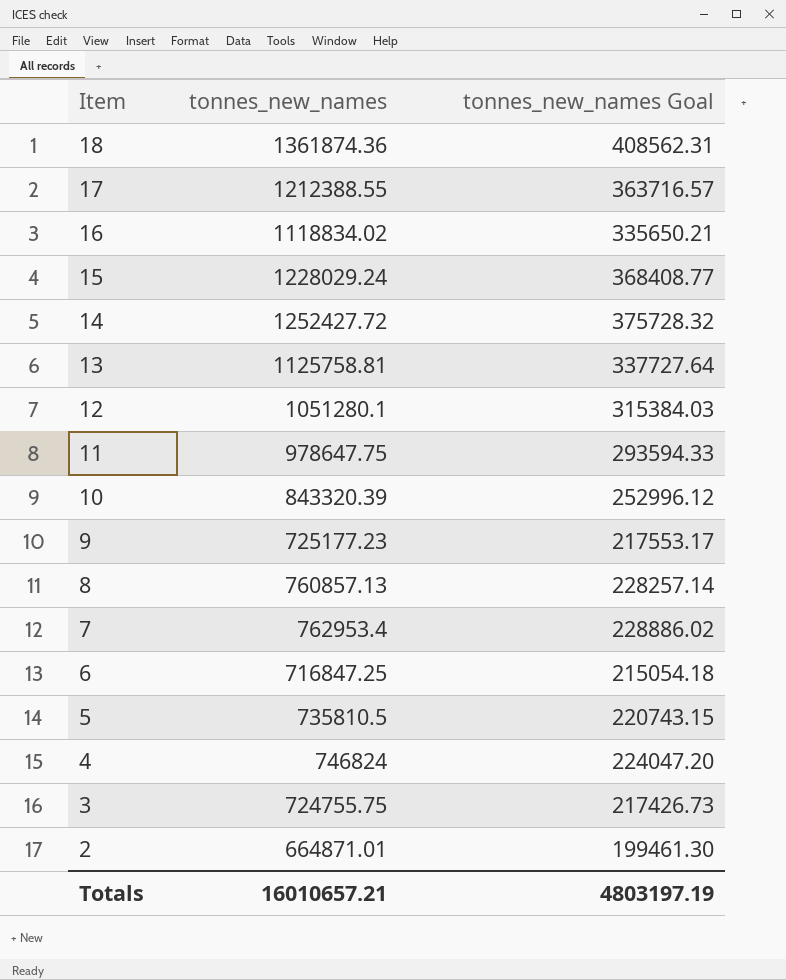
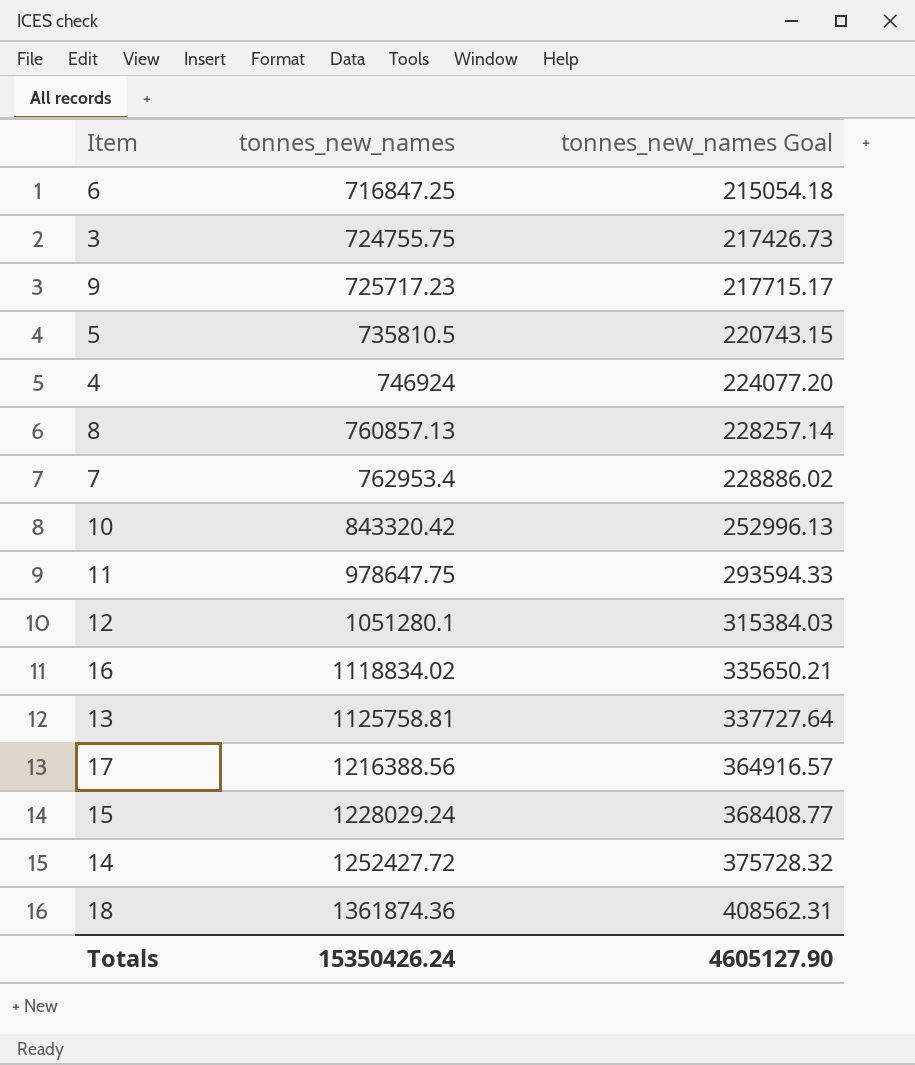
row order: Item descending -> tonnes_new_names ascending
row 2: 664871.01 | 199461.30 -> none
9 | tonnes_new_names: 725177.23 -> 725717.23
9 | tonnes_new_names Goal: 217553.17 -> 217715.17
4 | tonnes_new_names: 746824 -> 746924
4 | tonnes_new_names Goal: 224047.20 -> 224077.20
10 | tonnes_new_names: 843320.39 -> 843320.42
10 | tonnes_new_names Goal: 252996.12 -> 252996.13
17 | tonnes_new_names: 1212388.55 -> 1216388.56
17 | tonnes_new_names Goal: 363716.57 -> 364916.57
Totals | tonnes_new_names: 16010657.21 -> 15350426.24
Totals | tonnes_new_names Goal: 4803197.19 -> 4605127.90

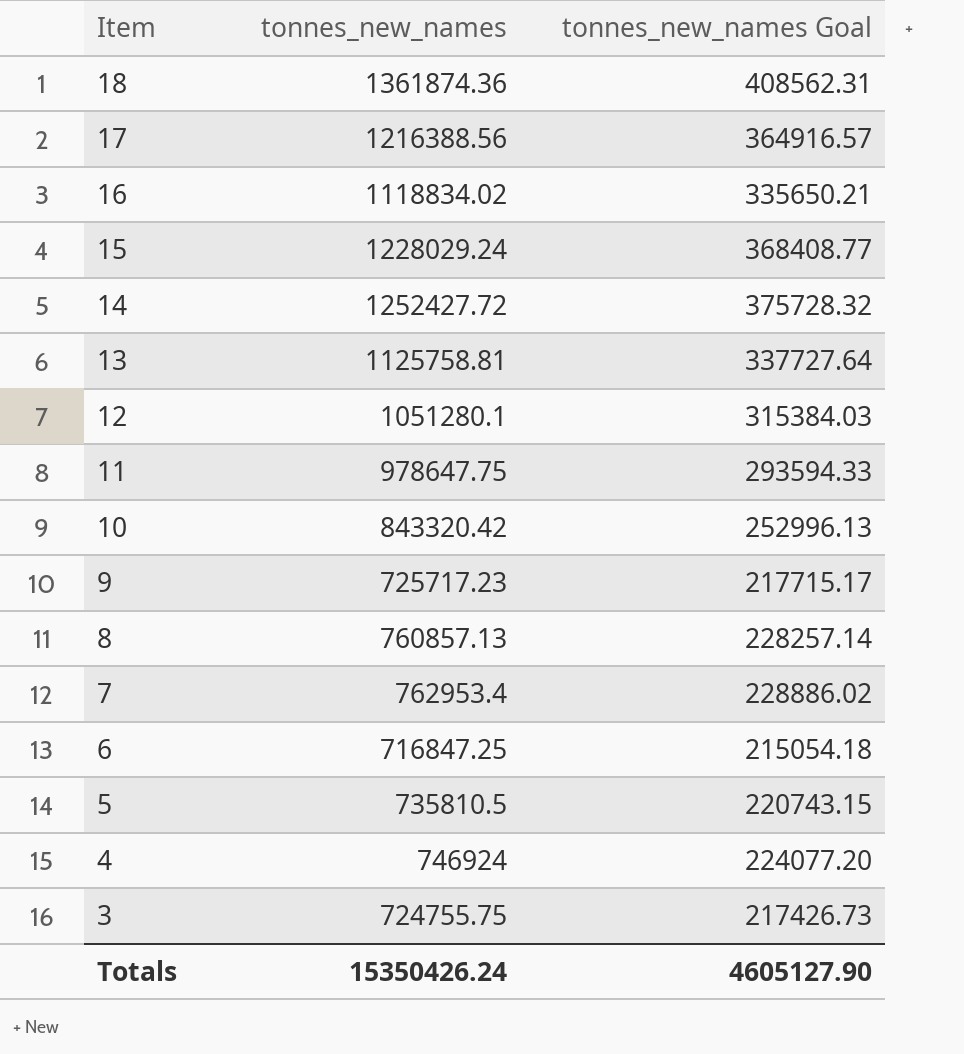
row order: tonnes_new_names ascending -> Item descending

